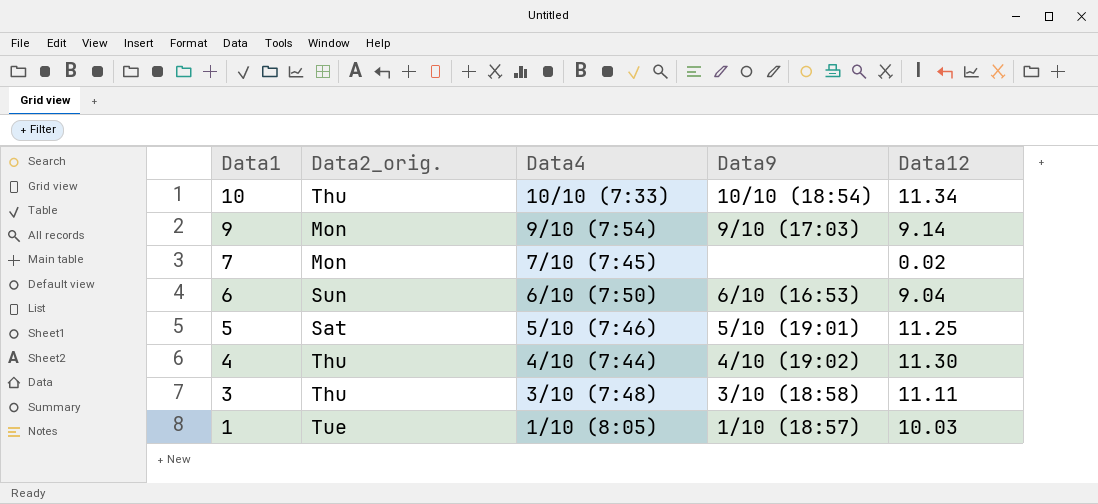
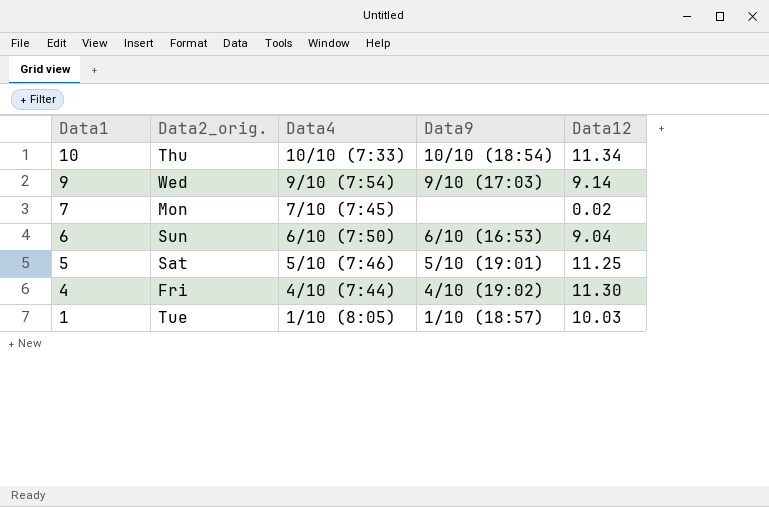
row 3: Thu | 3/10 (7:48) | 3/10 (18:58) | 11.11 -> none
9 | Data2_orig.: Mon -> Wed
4 | Data2_orig.: Thu -> Fri

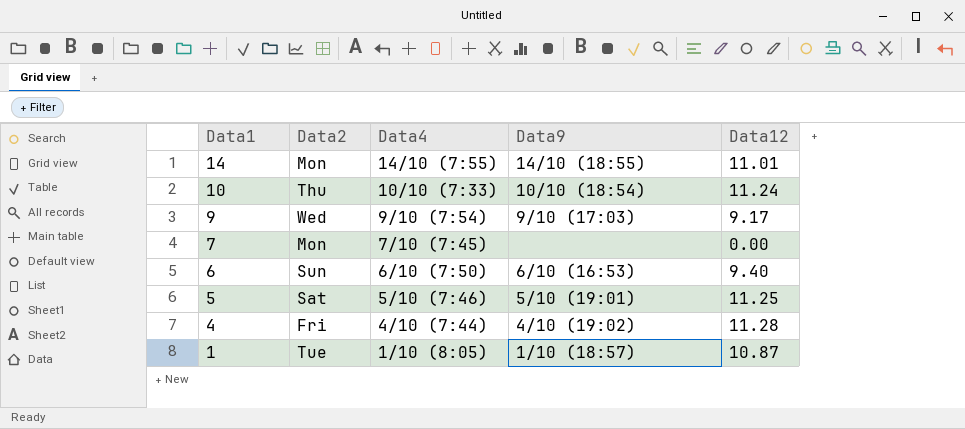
column name: Data2_orig. -> Data2
row 14: none -> Mon | 14/10 (7:55) | 14/10 (18:55) | 11.01
10 | Data12: 11.34 -> 11.24
9 | Data12: 9.14 -> 9.17
7 | Data12: 0.02 -> 0.00
6 | Data12: 9.04 -> 9.40
4 | Data12: 11.30 -> 11.28
1 | Data12: 10.03 -> 10.87

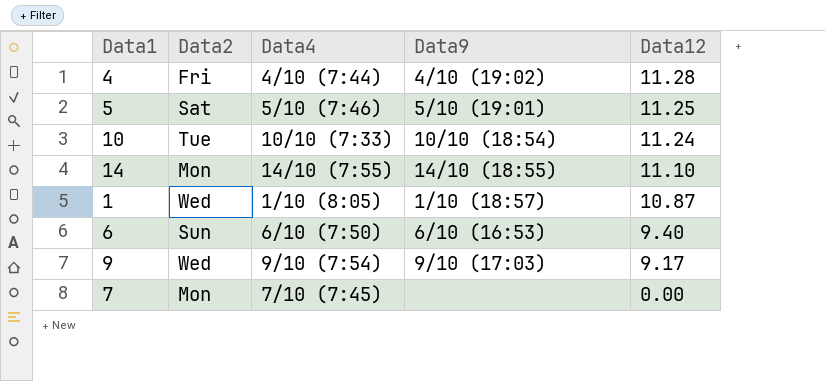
row order: Data1 descending -> Data12 descending
10 | Data2: Thu -> Tue
14 | Data12: 11.01 -> 11.10
1 | Data2: Tue -> Wed

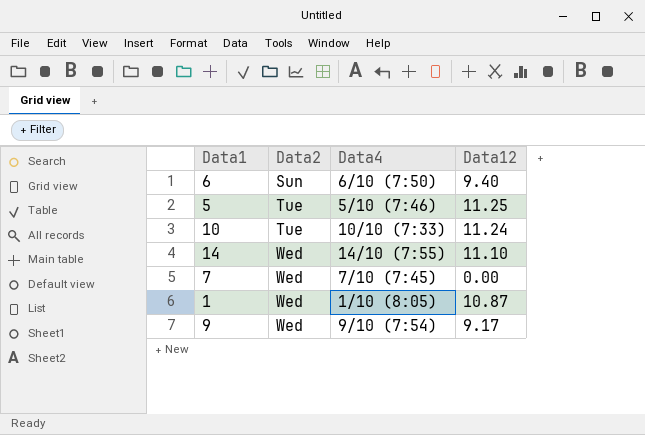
row order: Data12 descending -> Data2 ascending
column Data9 | position: 4 -> none
row 4: Fri | 4/10 (7:44) | 4/10 (19:02) | 11.28 -> none
5 | Data2: Sat -> Tue
14 | Data2: Mon -> Wed
7 | Data2: Mon -> Wed

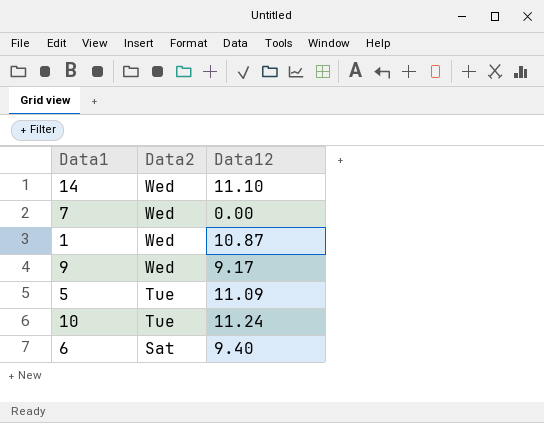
row order: Data2 ascending -> Data2 descending
column Data4 | position: 3 -> none
5 | Data12: 11.25 -> 11.09
6 | Data2: Sun -> Sat

